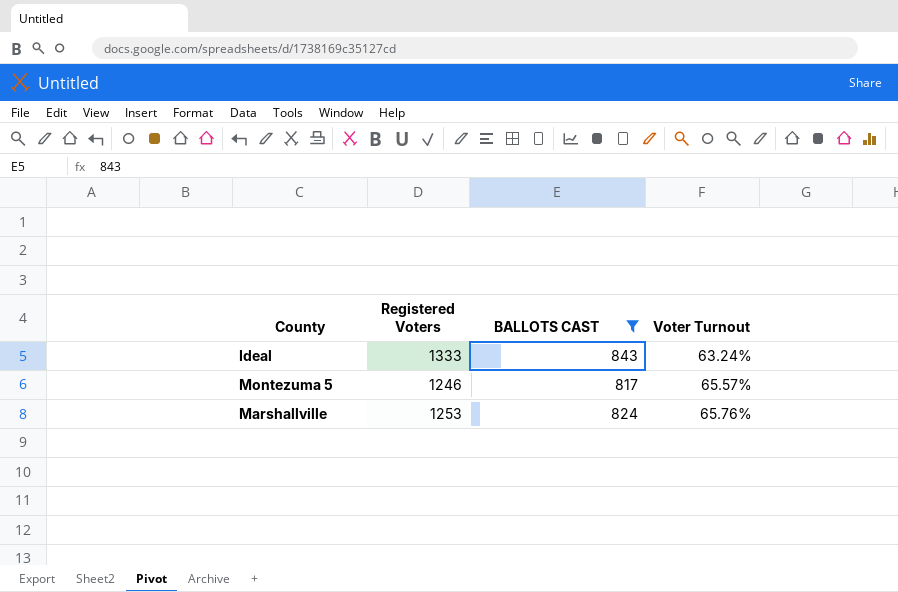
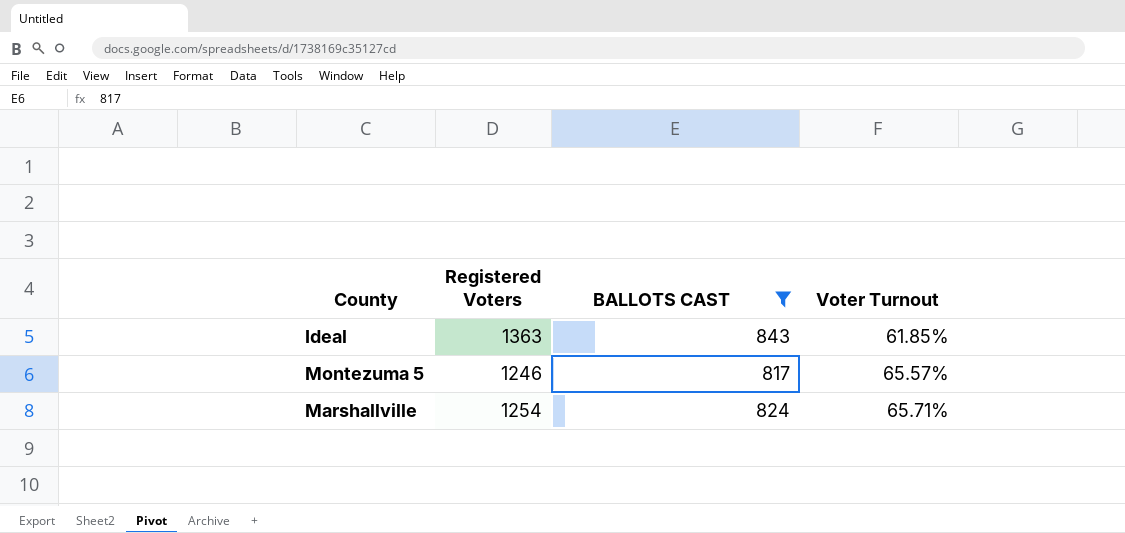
Ideal | Registered Voters: 1333 -> 1363
Ideal | Voter Turnout: 63.24% -> 61.85%
Marshallville | Registered Voters: 1253 -> 1254
Marshallville | Voter Turnout: 65.76% -> 65.71%

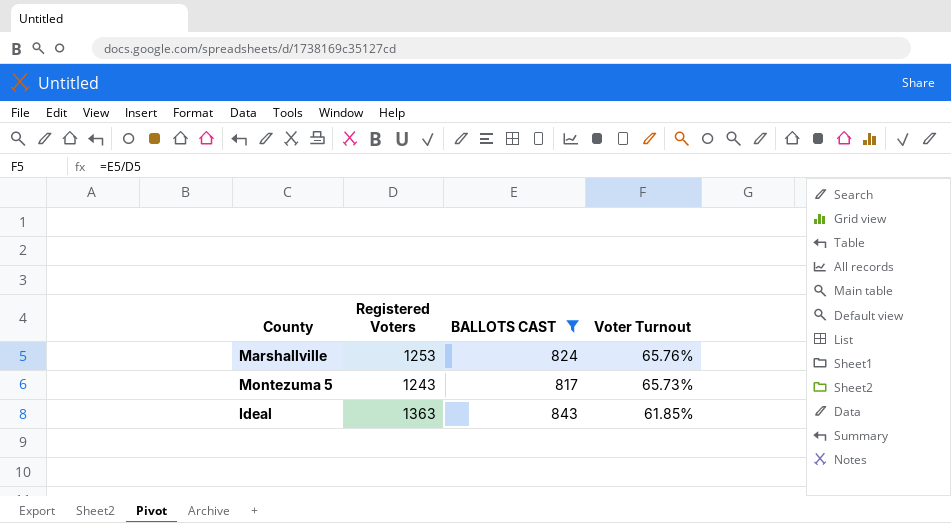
row order: Voter Turnout ascending -> Voter Turnout descending
Marshallville | Registered Voters: 1254 -> 1253
Marshallville | Voter Turnout: 65.71% -> 65.76%
Montezuma 5 | Registered Voters: 1246 -> 1243
Montezuma 5 | Voter Turnout: 65.57% -> 65.73%

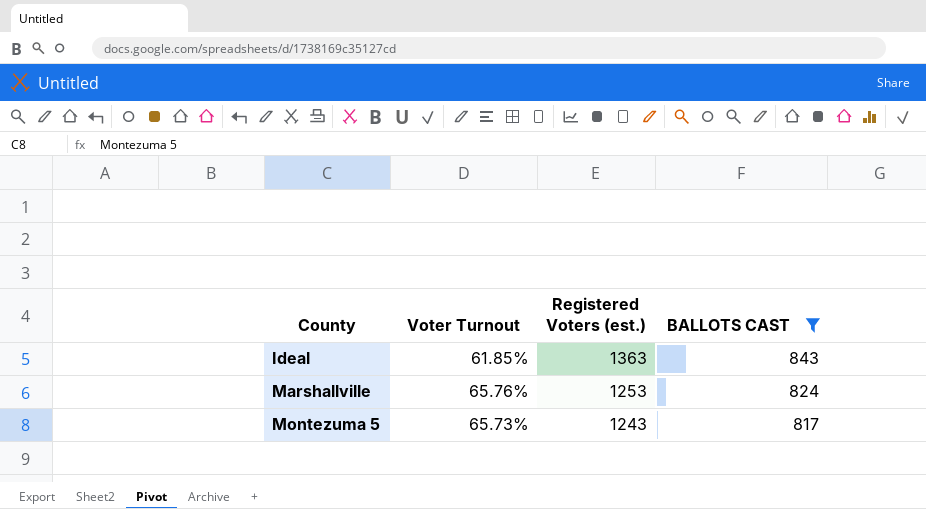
row order: Voter Turnout descending -> County ascending
column Voter Turnout | position: 4 -> 2
column name: Registered Voters -> Registered Voters (est.)

